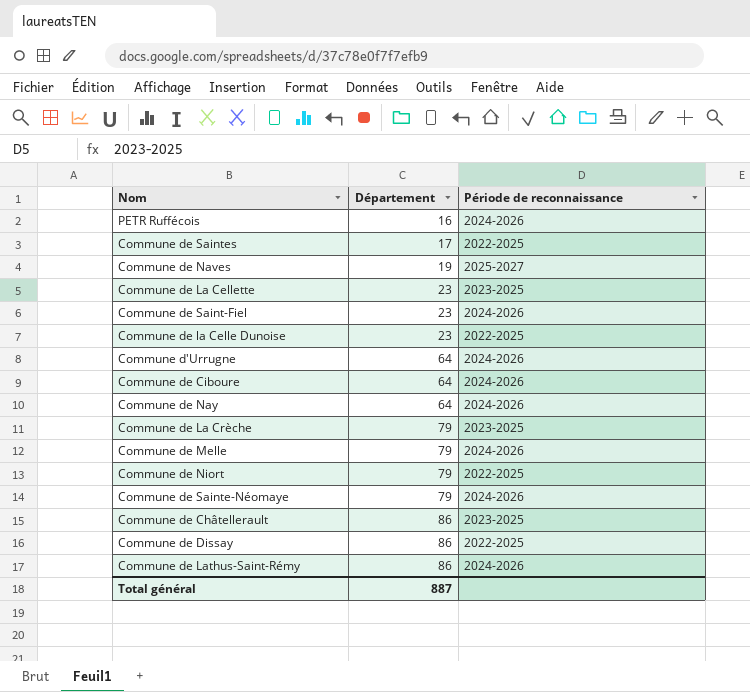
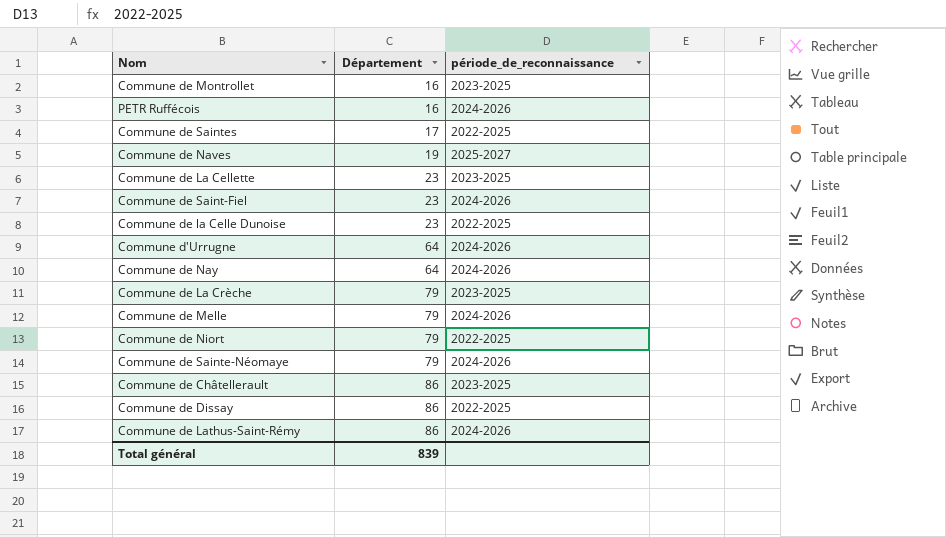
column name: Période de reconnaissance -> période_de_reconnaissance
row Commune de Ciboure: 64 | 2024-2026 -> none
row Commune de Montrollet: none -> 16 | 2023-2025
Total général | Département: 887 -> 839

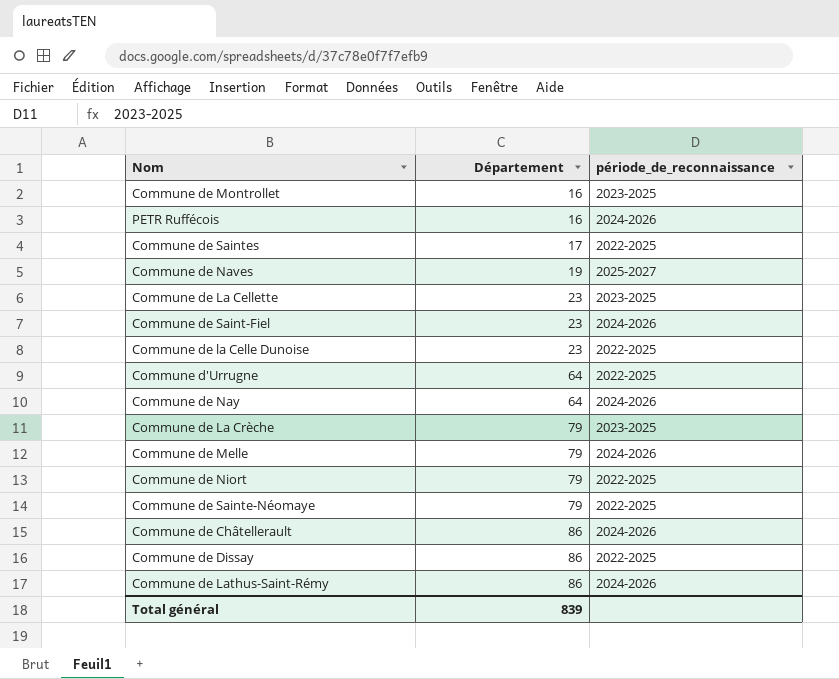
Commune d'Urrugne | période_de_reconnaissance: 2024-2026 -> 2022-2025
Commune de Sainte-Néomaye | période_de_reconnaissance: 2024-2026 -> 2022-2025
Commune de Châtellerault | période_de_reconnaissance: 2023-2025 -> 2024-2026

